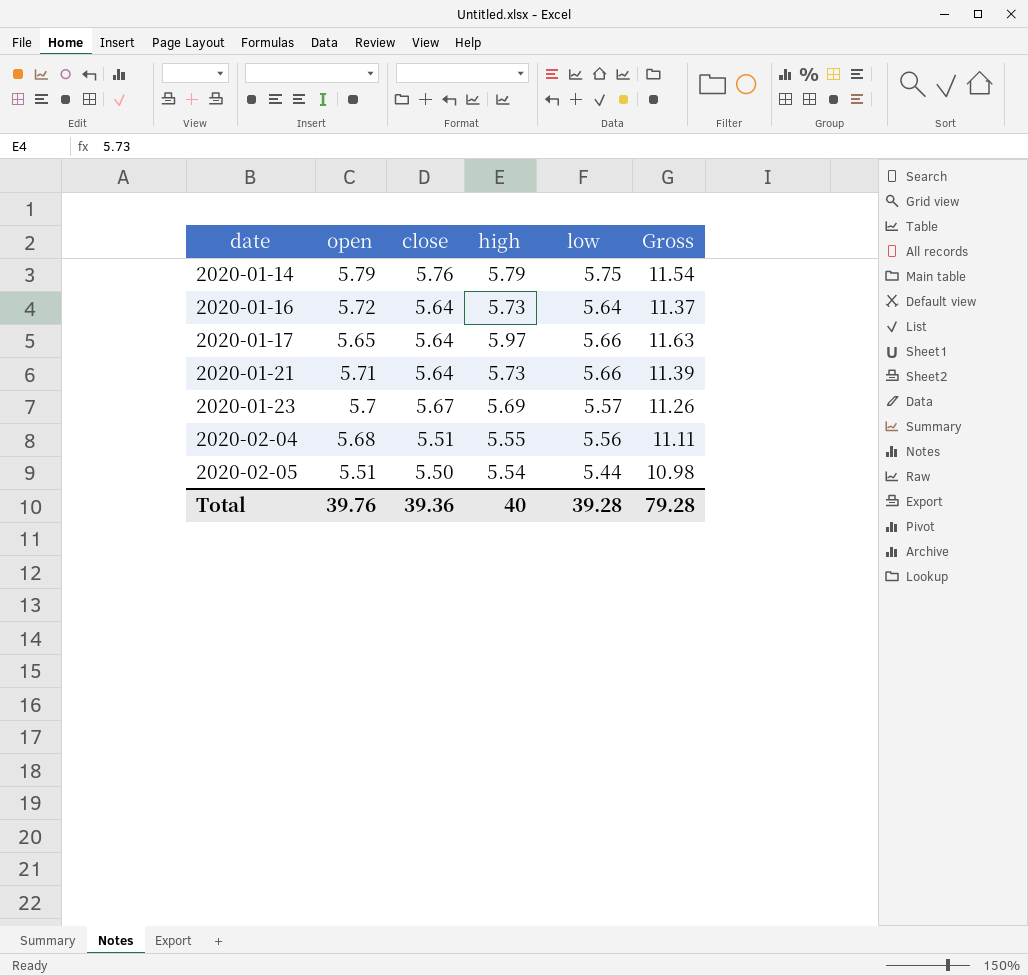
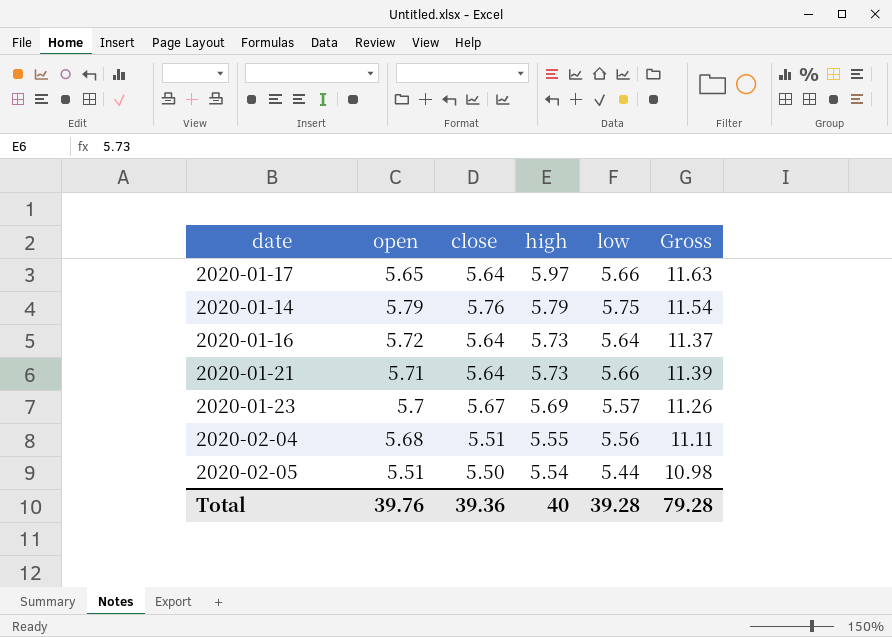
row order: date ascending -> high descending

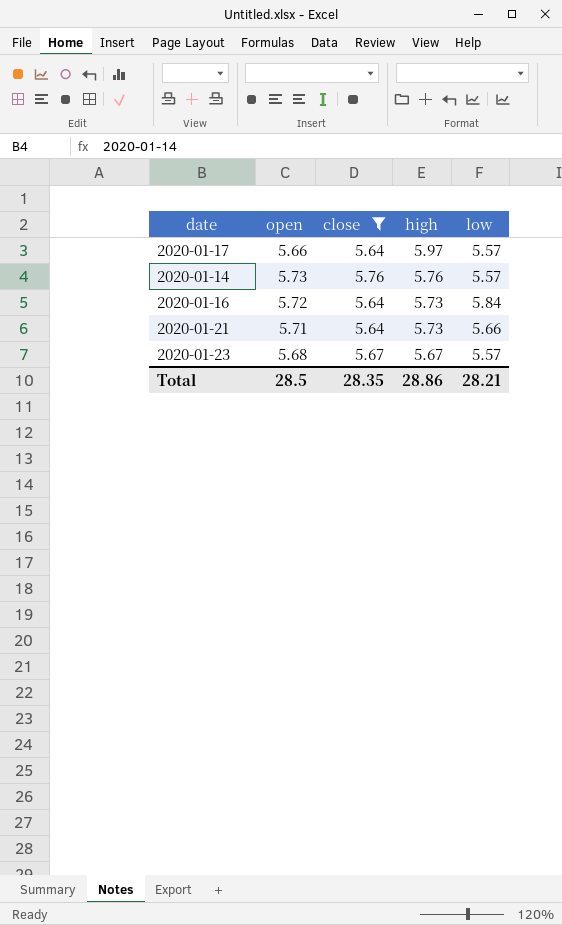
filter: none -> close >= 5.64
column Gross | formula: [high] + [low] -> none
2020-01-17 | open: 5.65 -> 5.66
2020-01-17 | low: 5.66 -> 5.57
2020-01-14 | open: 5.79 -> 5.73
2020-01-14 | high: 5.79 -> 5.76
2020-01-14 | low: 5.75 -> 5.57
2020-01-16 | low: 5.64 -> 5.84
2020-01-23 | open: 5.7 -> 5.68
2020-01-23 | high: 5.69 -> 5.67
Total | open: 39.76 -> 28.5
Total | close: 39.36 -> 28.35
Total | high: 40 -> 28.86
Total | low: 39.28 -> 28.21

